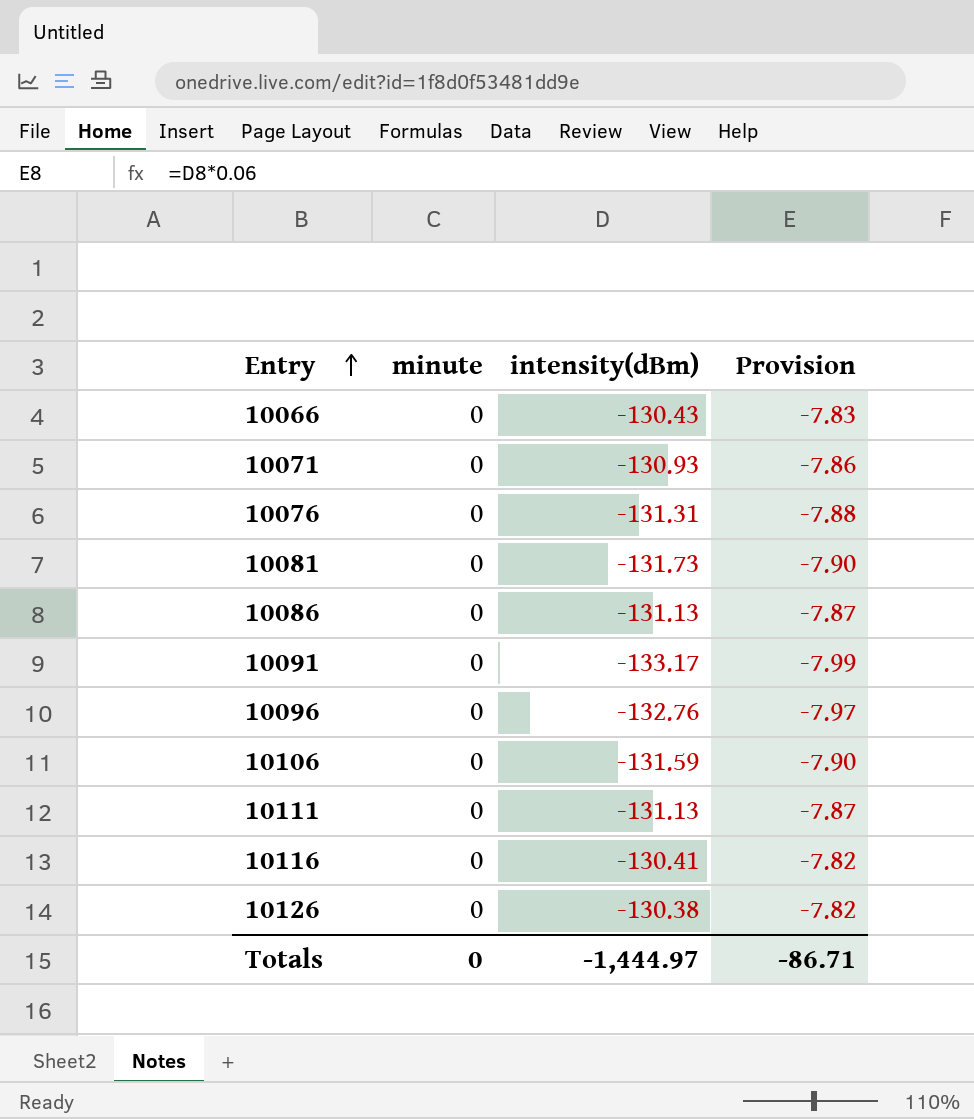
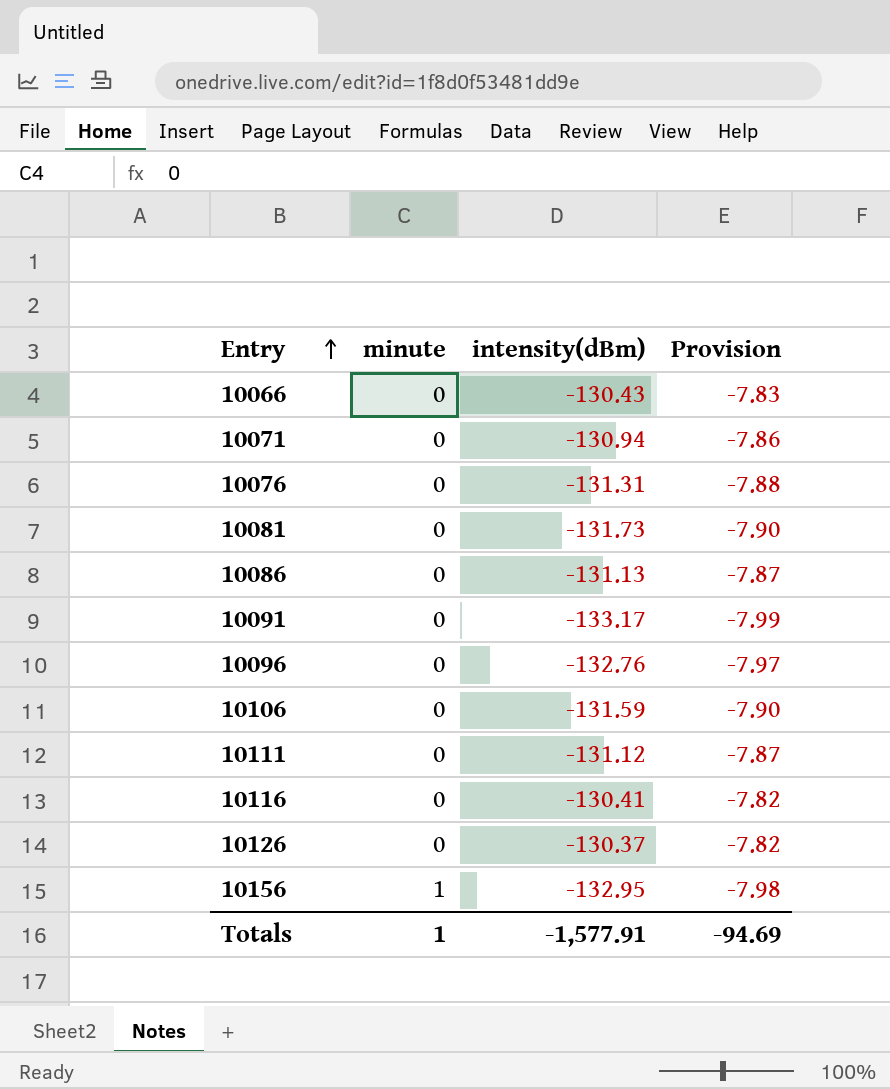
10071 | intensity(dBm): -130.93 -> -130.94
10111 | intensity(dBm): -131.13 -> -131.12
10126 | intensity(dBm): -130.38 -> -130.37
row 10156: none -> 1 | -132.95 | -7.98
Totals | minute: 0 -> 1
Totals | intensity(dBm): -1,444.97 -> -1,577.91
Totals | Provision: -86.71 -> -94.69

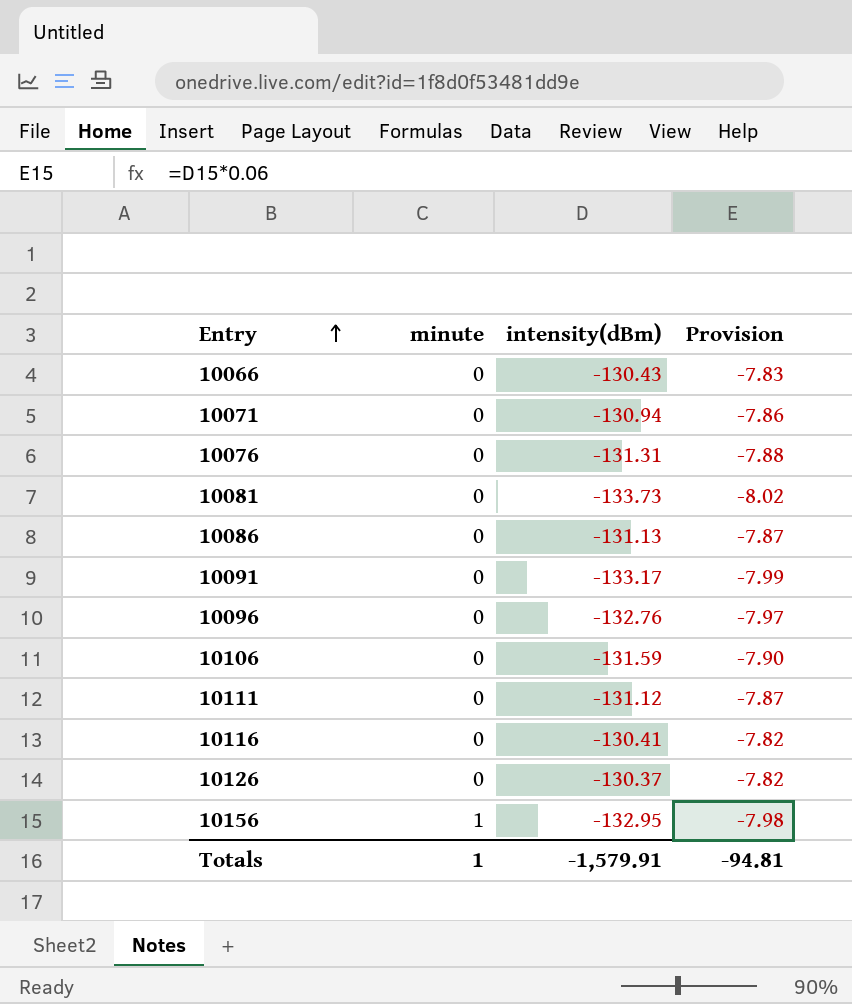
10081 | intensity(dBm): -131.73 -> -133.73
10081 | Provision: -7.90 -> -8.02
Totals | intensity(dBm): -1,577.91 -> -1,579.91
Totals | Provision: -94.69 -> -94.81

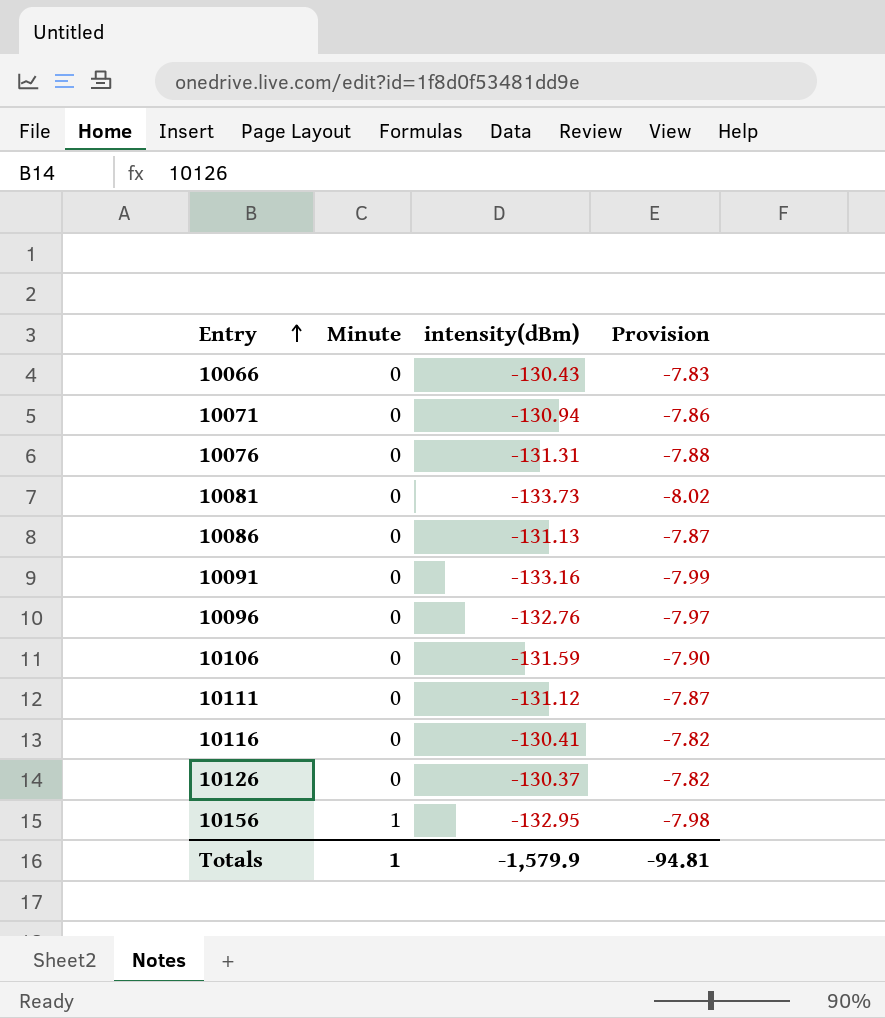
column name: minute -> Minute
10091 | intensity(dBm): -133.17 -> -133.16
Totals | intensity(dBm): -1,579.91 -> -1,579.9

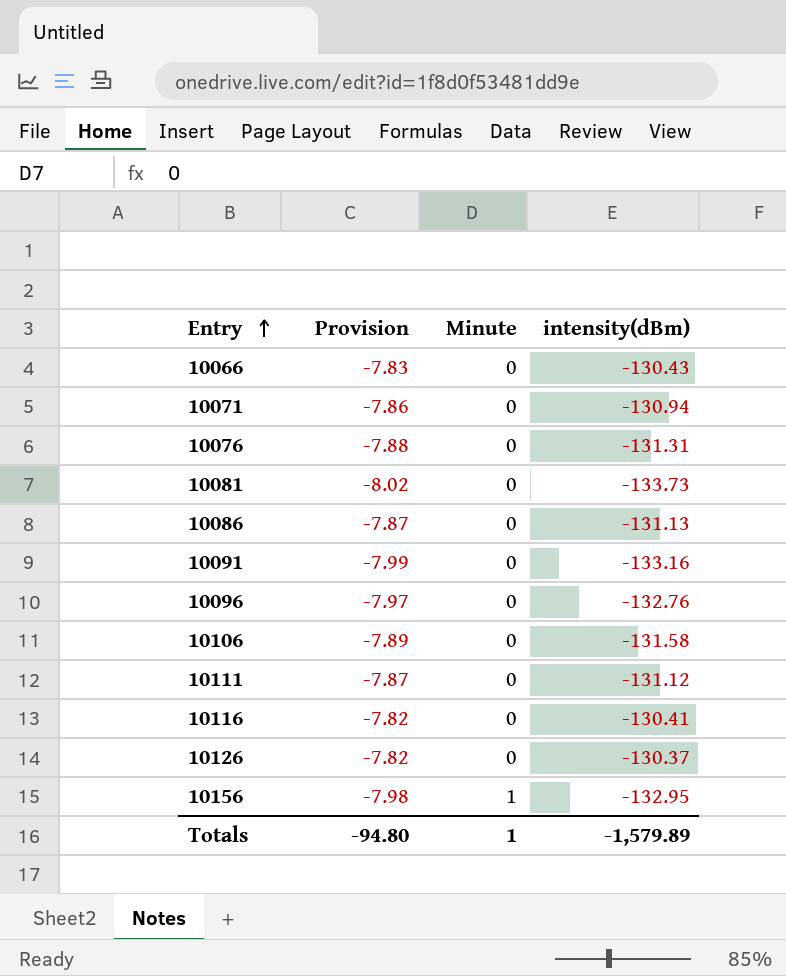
column Provision | position: 4 -> 2
10106 | Provision: -7.90 -> -7.89
10106 | intensity(dBm): -131.59 -> -131.58
Totals | Provision: -94.81 -> -94.80
Totals | intensity(dBm): -1,579.9 -> -1,579.89

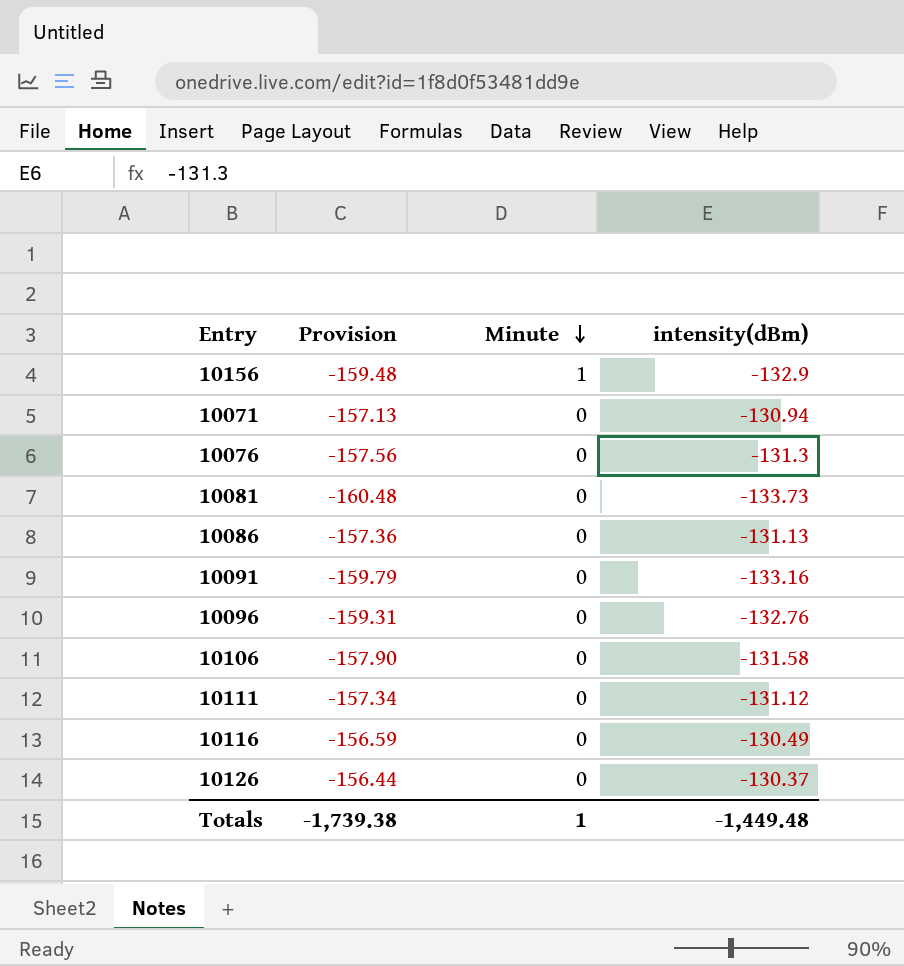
row order: Entry ascending -> Minute descending
column Provision | formula: [intensity(dBm)] * 0.06 -> [intensity(dBm)] * 1.2
row 10066: -7.83 | 0 | -130.43 -> none
10156 | intensity(dBm): -132.95 -> -132.9
10076 | intensity(dBm): -131.31 -> -131.3
10116 | intensity(dBm): -130.41 -> -130.49
Totals | Provision: -94.80 -> -1,739.38
Totals | intensity(dBm): -1,579.89 -> -1,449.48

